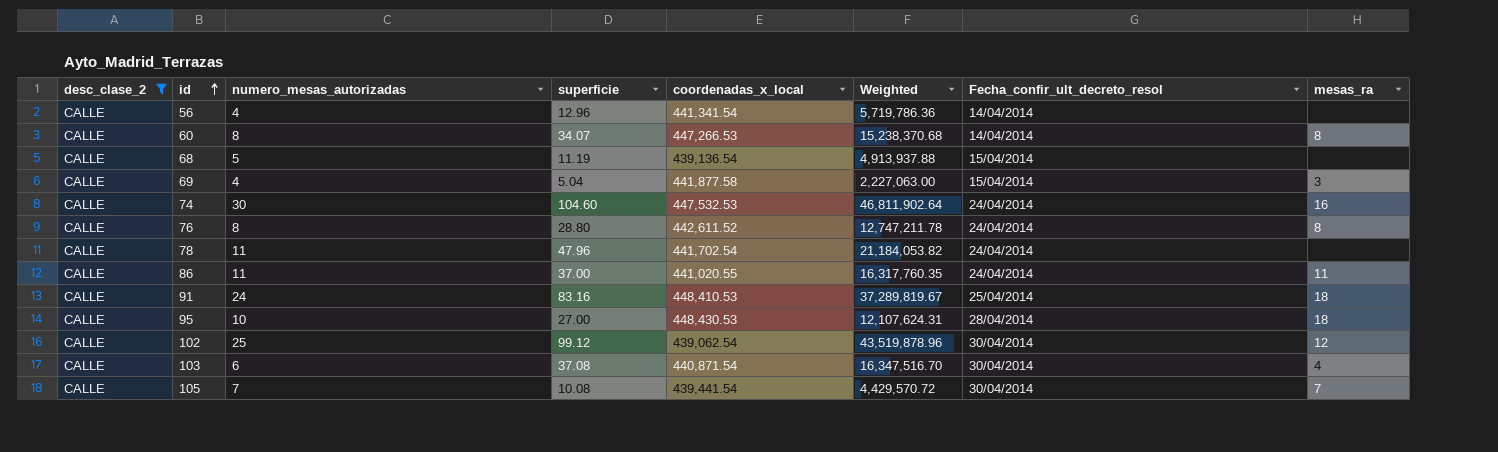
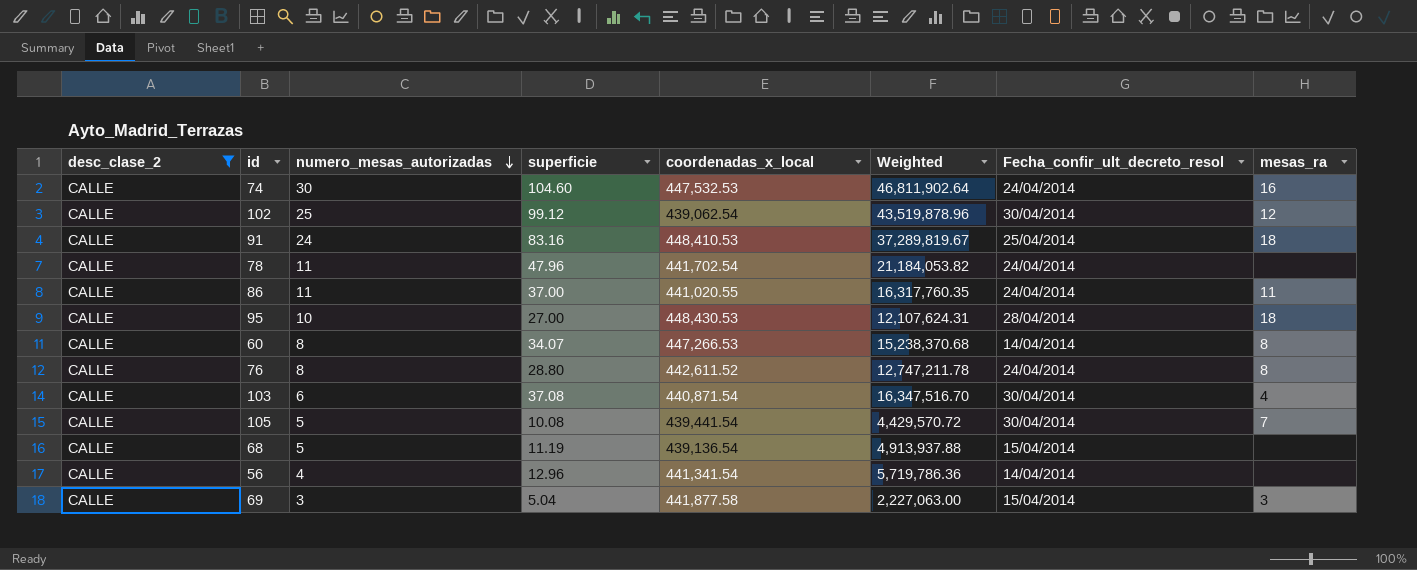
row order: id ascending -> numero_mesas_autorizadas descending
105 | numero_mesas_autorizadas: 7 -> 5
69 | numero_mesas_autorizadas: 4 -> 3

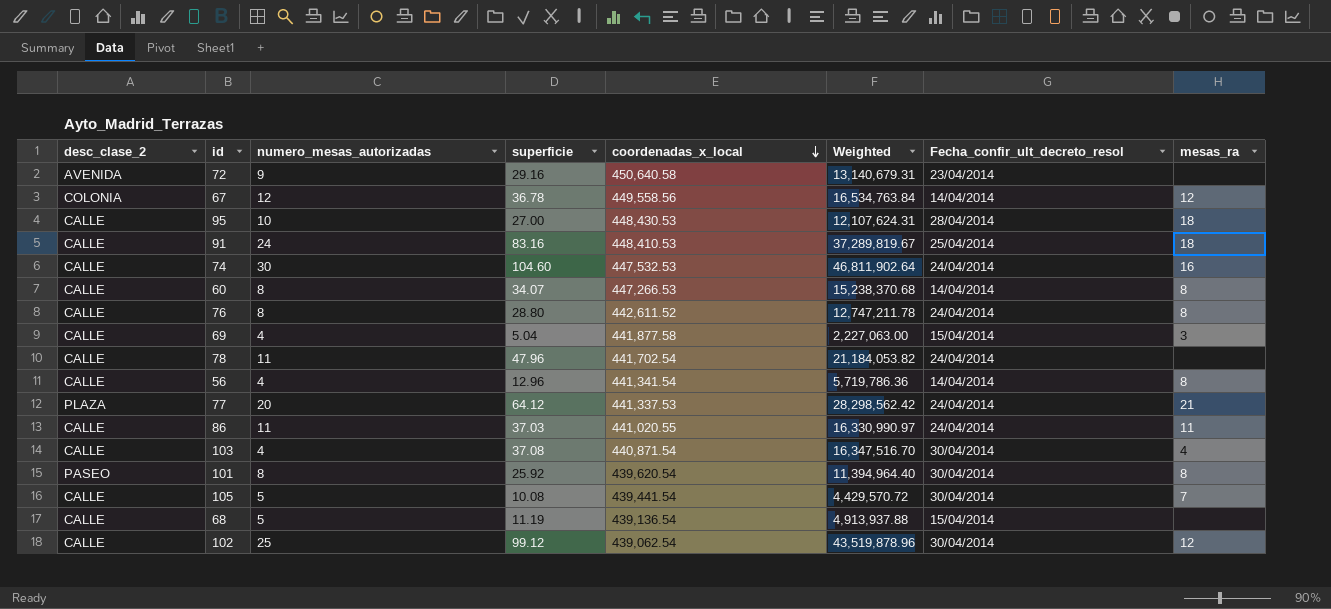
filter: desc_clase_2 = CALLE -> none
row order: numero_mesas_autorizadas descending -> coordenadas_x_local descending
69 | numero_mesas_autorizadas: 3 -> 4
56 | mesas_ra: none -> 8
86 | superficie: 37.00 -> 37.03
86 | Weighted: 16,317,760.35 -> 16,330,990.97
103 | numero_mesas_autorizadas: 6 -> 4

